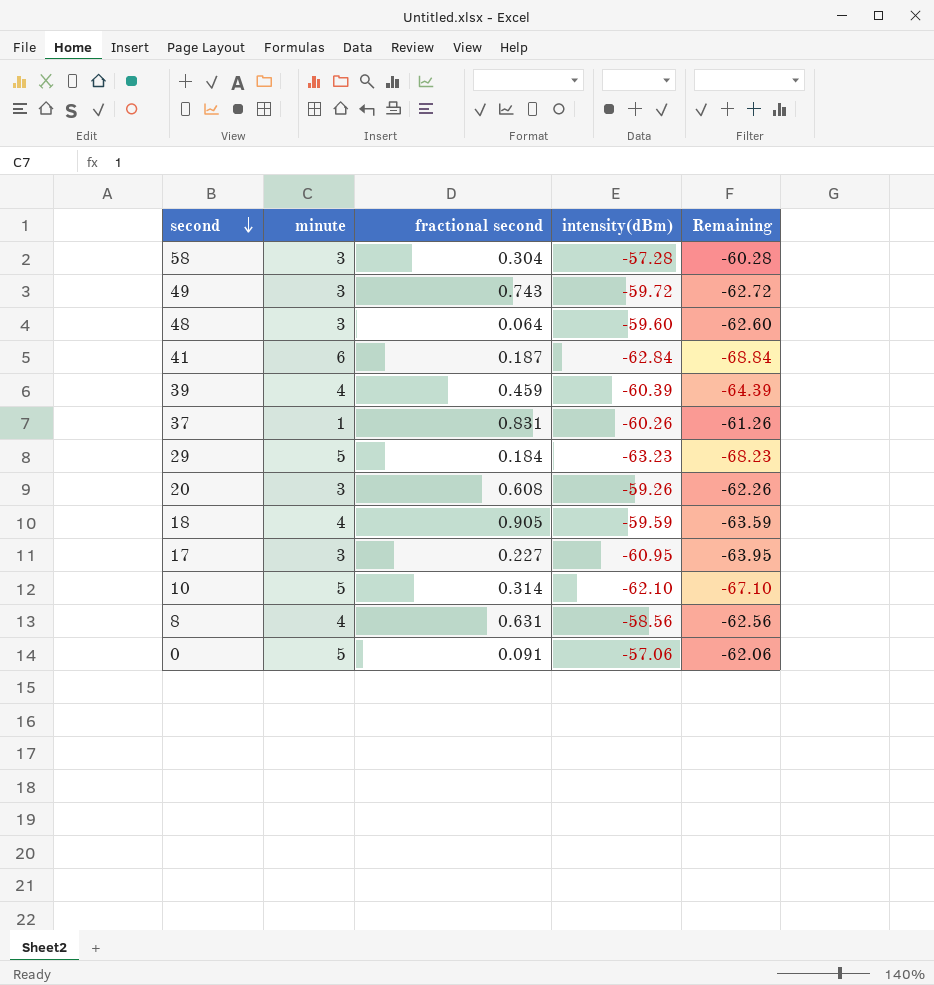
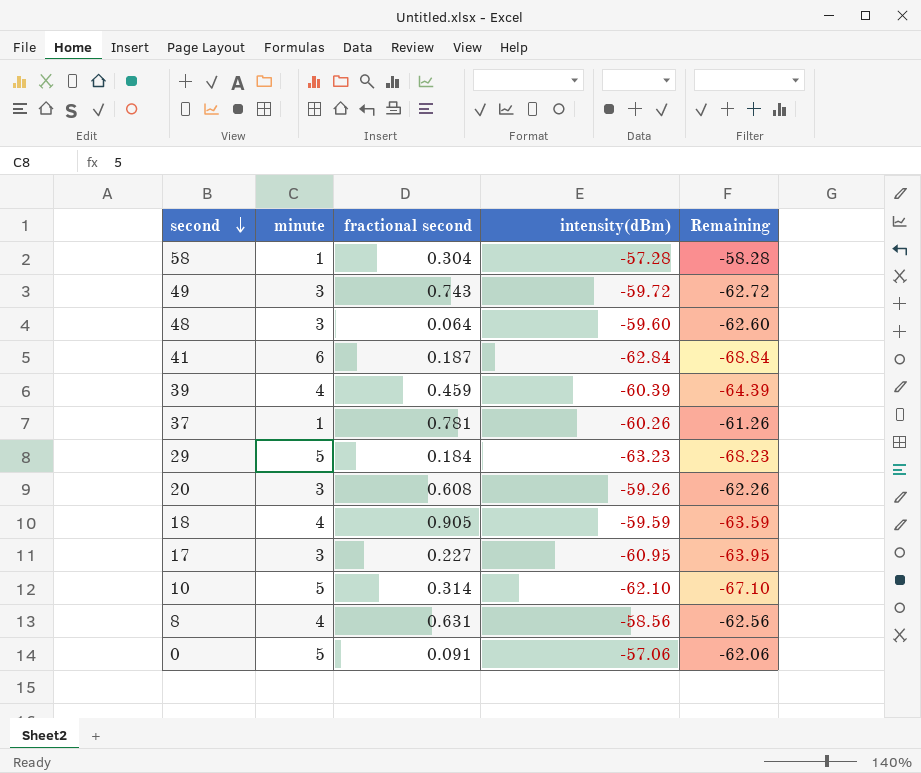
58 | minute: 3 -> 1
58 | Remaining: -60.28 -> -58.28
37 | fractional second: 0.831 -> 0.781

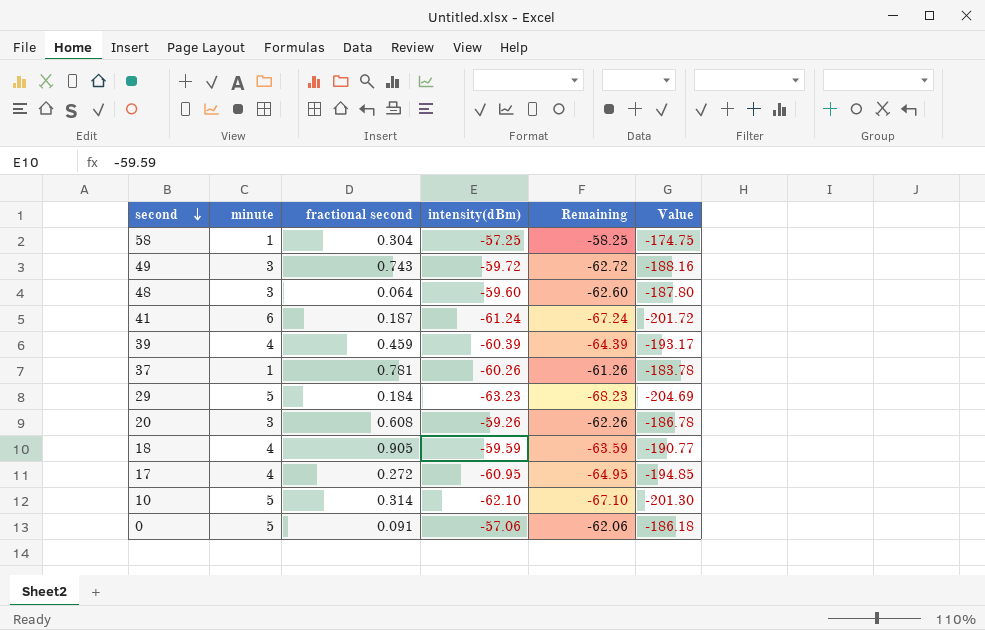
column Value | formula: none -> [Remaining] * 3
row 8: 4 | 0.631 | -58.56 | -62.56 -> none
58 | intensity(dBm): -57.28 -> -57.25
58 | Remaining: -58.28 -> -58.25
41 | intensity(dBm): -62.84 -> -61.24
41 | Remaining: -68.84 -> -67.24
17 | minute: 3 -> 4
17 | fractional second: 0.227 -> 0.272
17 | Remaining: -63.95 -> -64.95

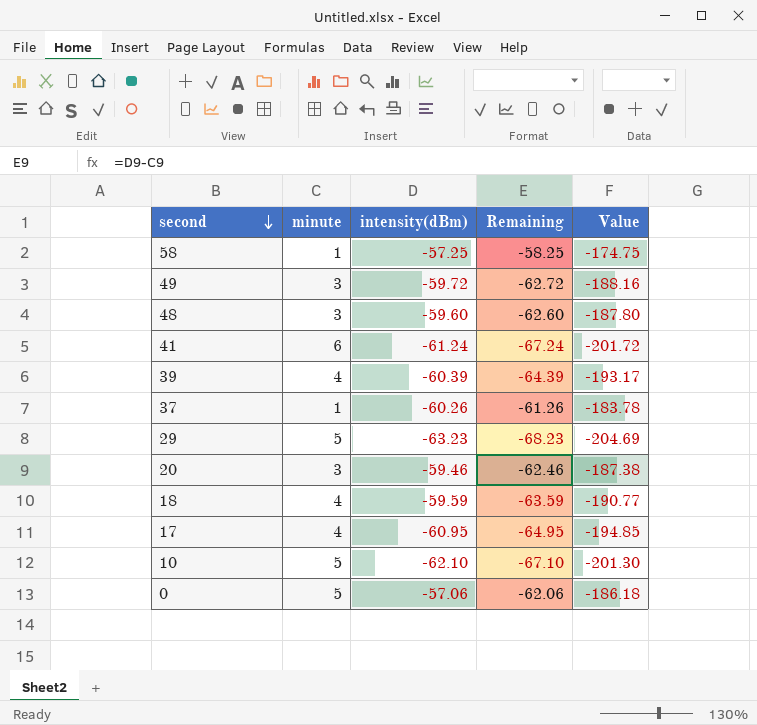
column fractional second | position: 3 -> none
20 | intensity(dBm): -59.26 -> -59.46
20 | Remaining: -62.26 -> -62.46
20 | Value: -186.78 -> -187.38

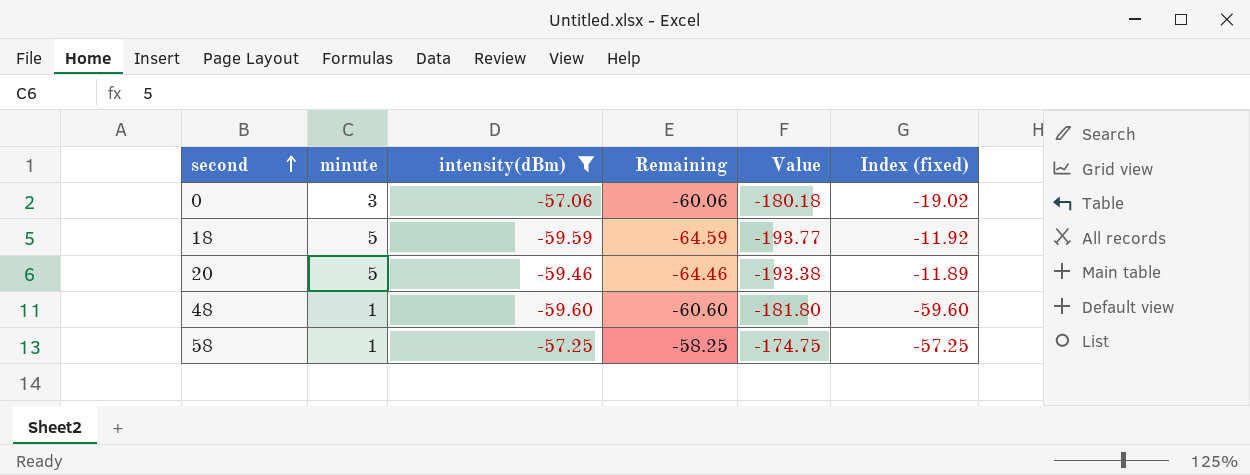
filter: none -> intensity(dBm) >= -59.60
row order: second descending -> second ascending
column Index (fixed) | formula: none -> [intensity(dBm)] / [minute]
0 | minute: 5 -> 3
0 | Remaining: -62.06 -> -60.06
0 | Value: -186.18 -> -180.18
18 | minute: 4 -> 5
18 | Remaining: -63.59 -> -64.59
18 | Value: -190.77 -> -193.77
20 | minute: 3 -> 5
20 | Remaining: -62.46 -> -64.46
20 | Value: -187.38 -> -193.38
48 | minute: 3 -> 1
48 | Remaining: -62.60 -> -60.60
48 | Value: -187.80 -> -181.80

